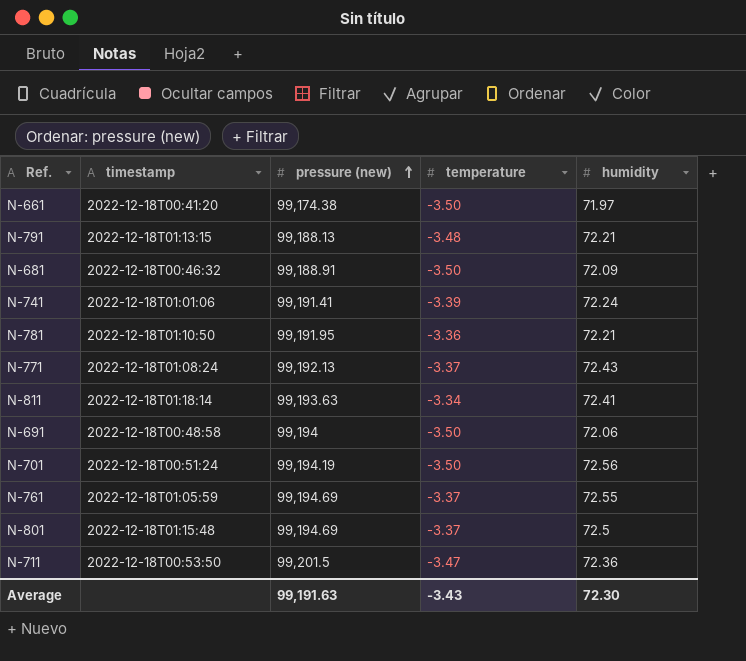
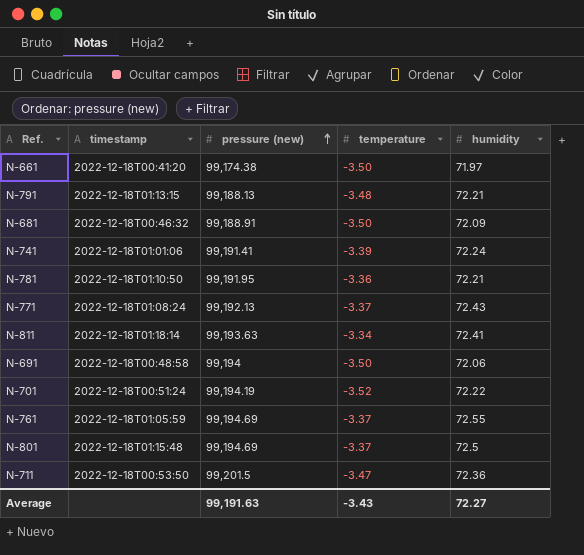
N-701 | temperature: -3.50 -> -3.52
N-701 | humidity: 72.56 -> 72.22
Average | humidity: 72.30 -> 72.27

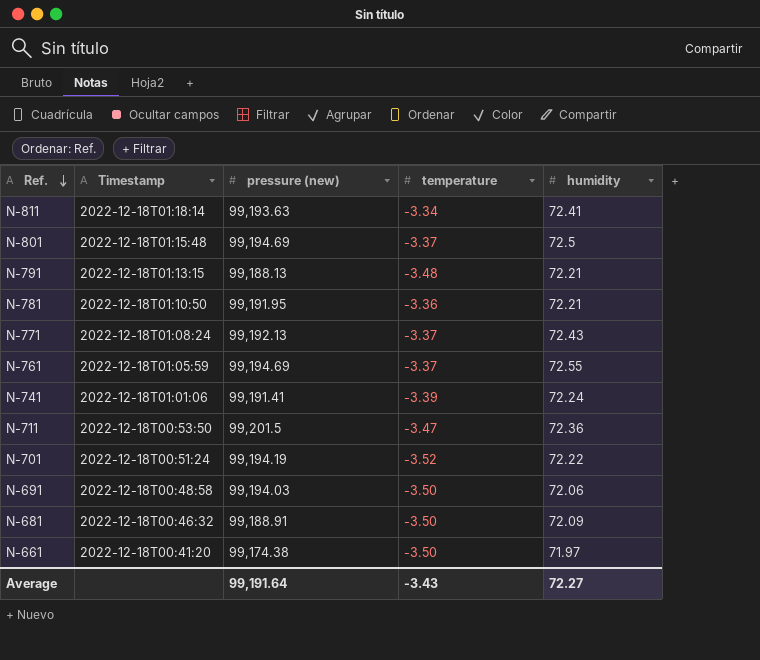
row order: pressure (new) ascending -> Ref. descending
column name: timestamp -> Timestamp
N-691 | pressure (new): 99,194 -> 99,194.03
Average | pressure (new): 99,191.63 -> 99,191.64

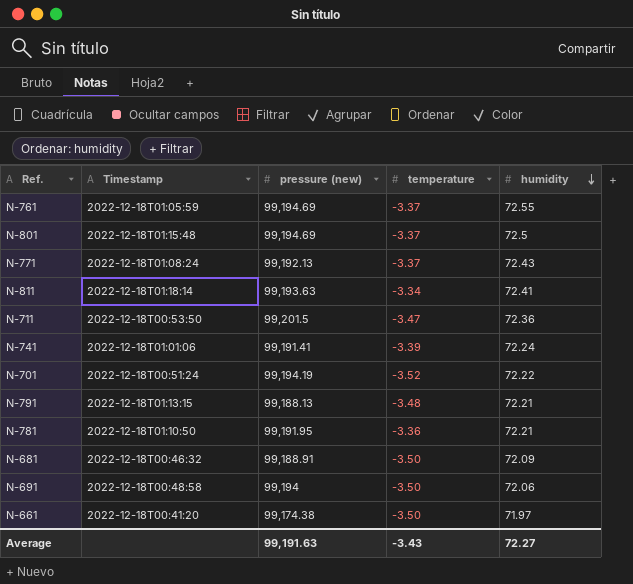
row order: Ref. descending -> humidity descending
N-691 | pressure (new): 99,194.03 -> 99,194
Average | pressure (new): 99,191.64 -> 99,191.63

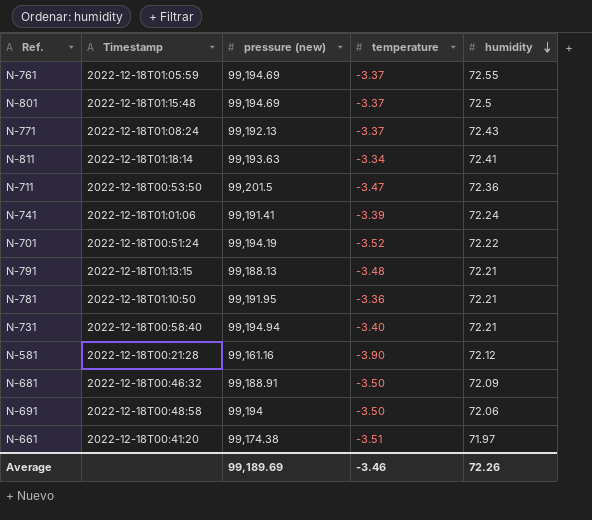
row N-731: none -> 2022-12-18T00:58:40 | 99,194.94 | -3.40 | 72.21
row N-581: none -> 2022-12-18T00:21:28 | 99,161.16 | -3.90 | 72.12
N-661 | temperature: -3.50 -> -3.51
Average | pressure (new): 99,191.63 -> 99,189.69
Average | temperature: -3.43 -> -3.46
Average | humidity: 72.27 -> 72.26

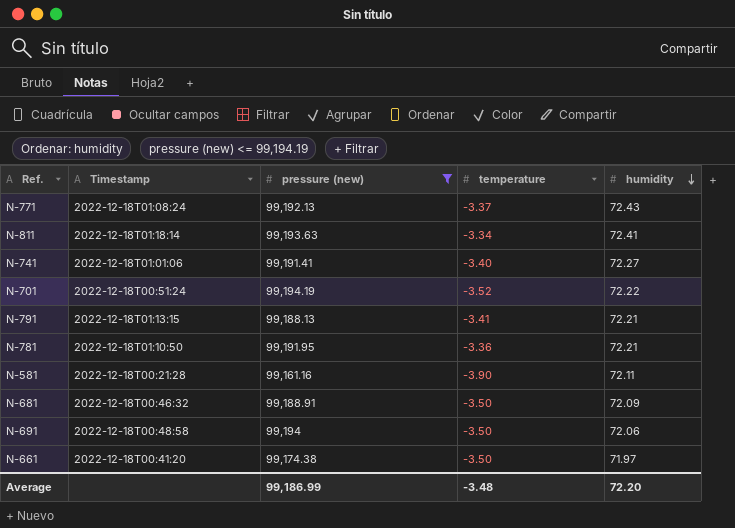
filter: none -> pressure (new) <= 99,194.19
N-741 | temperature: -3.39 -> -3.40
N-741 | humidity: 72.24 -> 72.27
N-791 | temperature: -3.48 -> -3.41
N-581 | humidity: 72.12 -> 72.11
N-661 | temperature: -3.51 -> -3.50
Average | pressure (new): 99,189.69 -> 99,186.99
Average | temperature: -3.46 -> -3.48
Average | humidity: 72.26 -> 72.20

